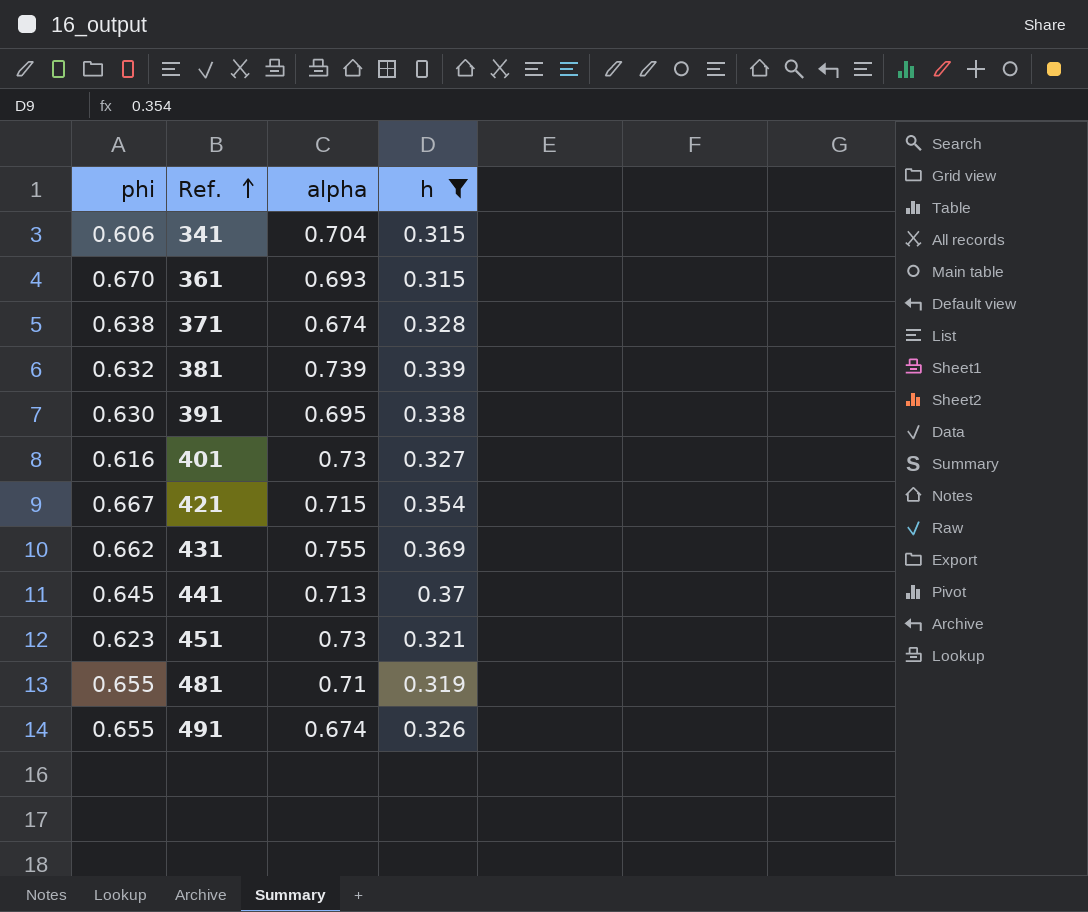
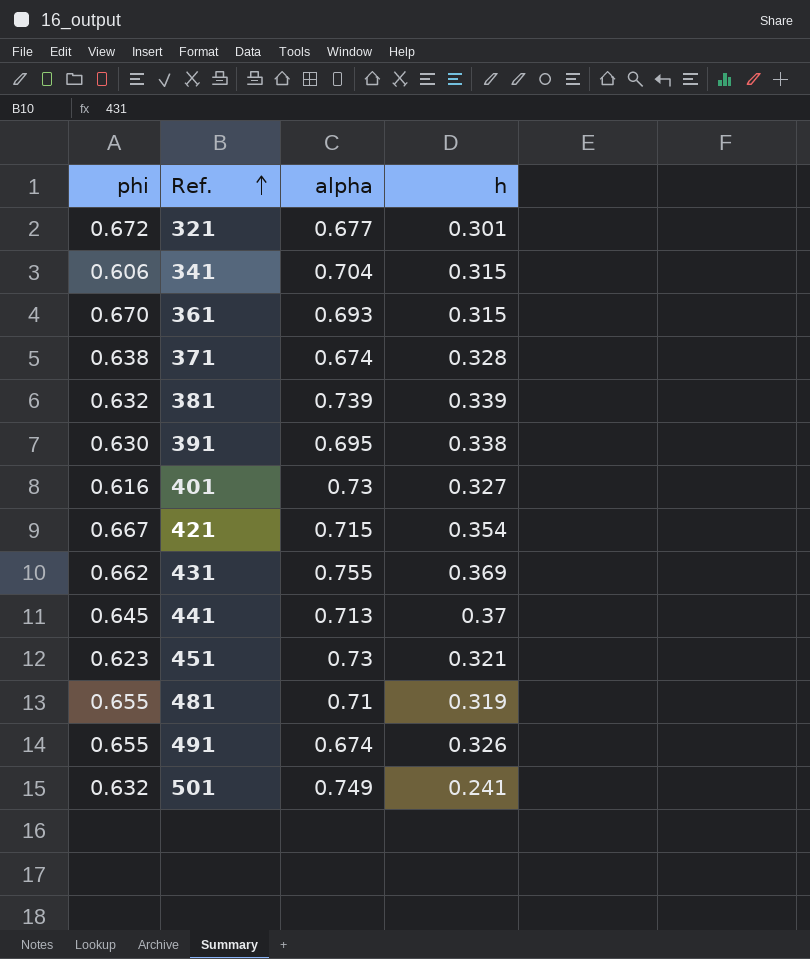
filter: h >= 0.315 -> none

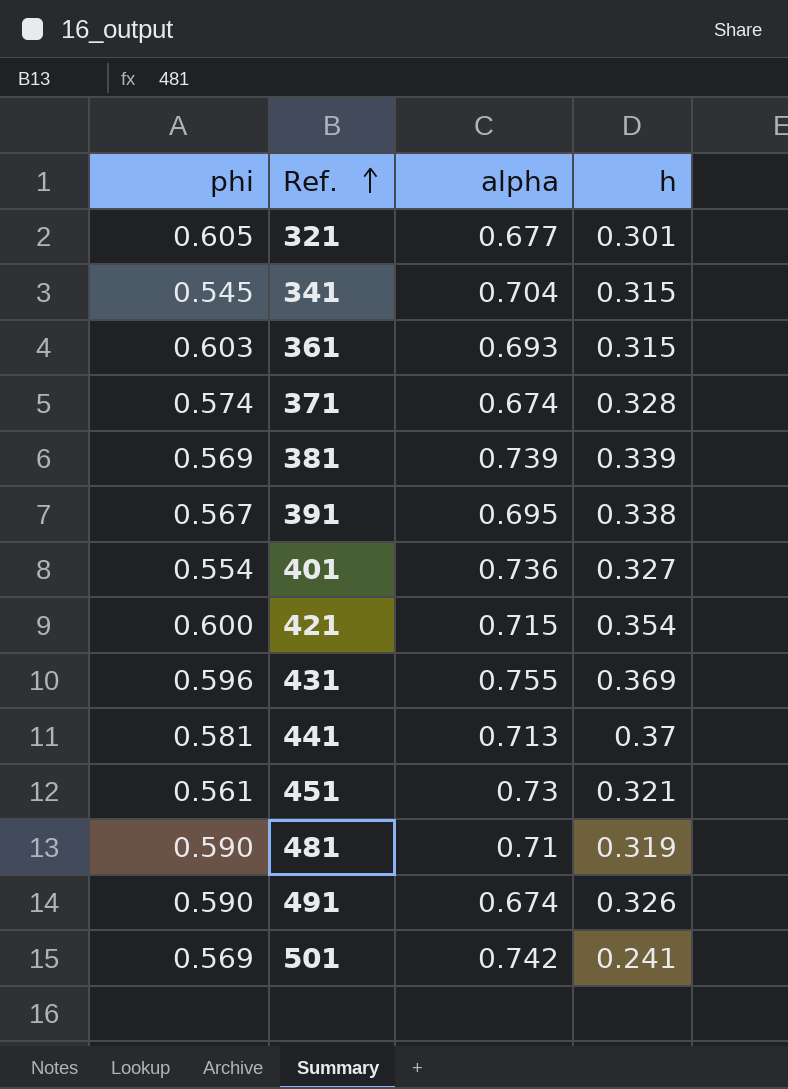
321 | phi: 0.672 -> 0.605
341 | phi: 0.606 -> 0.545
361 | phi: 0.670 -> 0.603
371 | phi: 0.638 -> 0.574
381 | phi: 0.632 -> 0.569
391 | phi: 0.630 -> 0.567
401 | phi: 0.616 -> 0.554
401 | alpha: 0.73 -> 0.736
421 | phi: 0.667 -> 0.600
431 | phi: 0.662 -> 0.596
441 | phi: 0.645 -> 0.581
451 | phi: 0.623 -> 0.561
481 | phi: 0.655 -> 0.590
491 | phi: 0.655 -> 0.590
501 | phi: 0.632 -> 0.569
501 | alpha: 0.749 -> 0.742

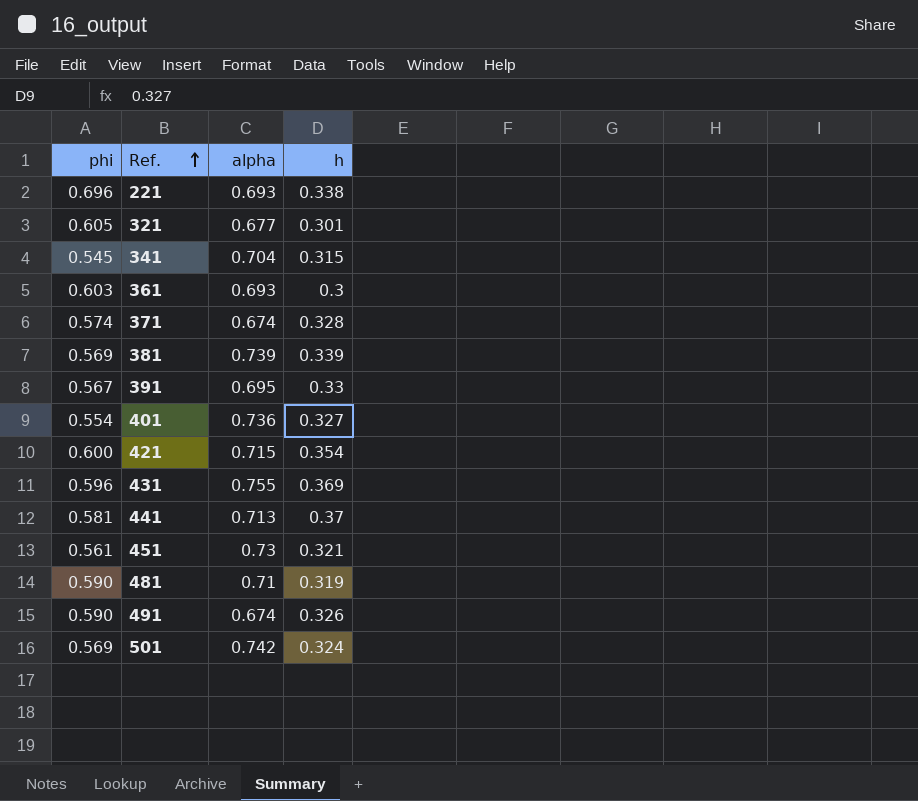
row 221: none -> 0.696 | 0.693 | 0.338
361 | h: 0.315 -> 0.3
391 | h: 0.338 -> 0.33
501 | h: 0.241 -> 0.324

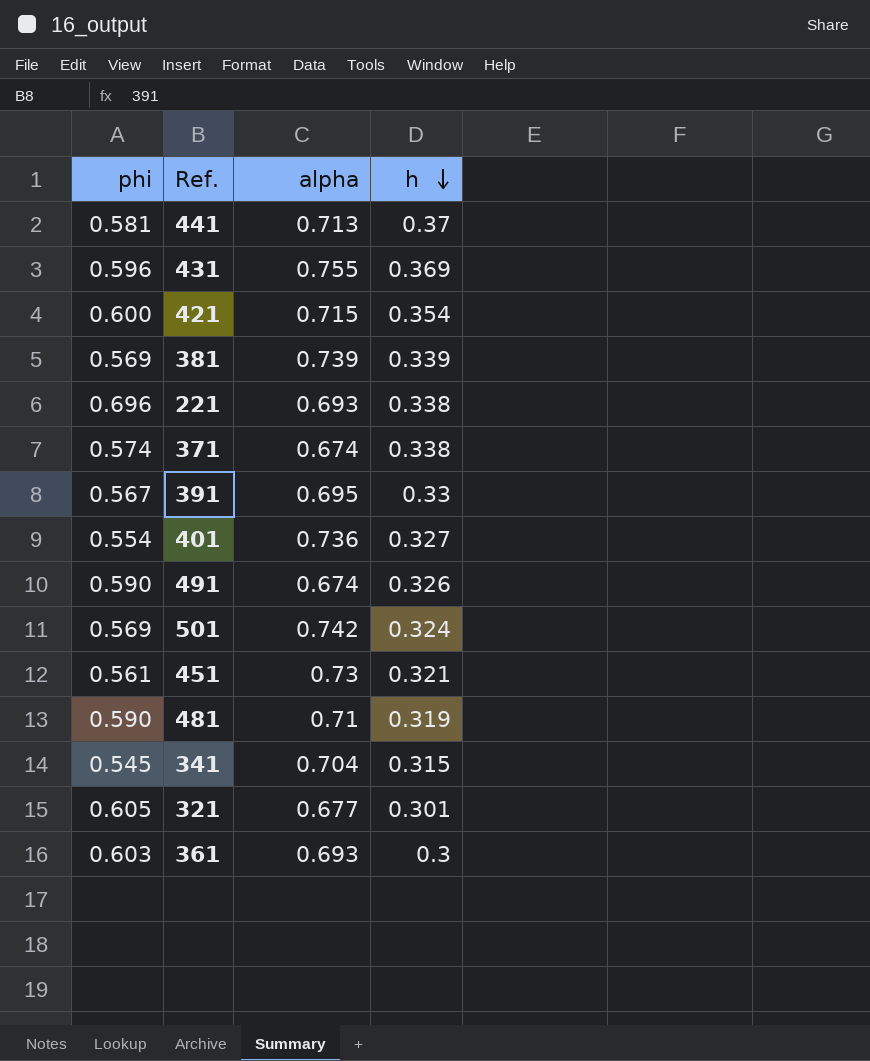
row order: Ref. ascending -> h descending
371 | h: 0.328 -> 0.338

